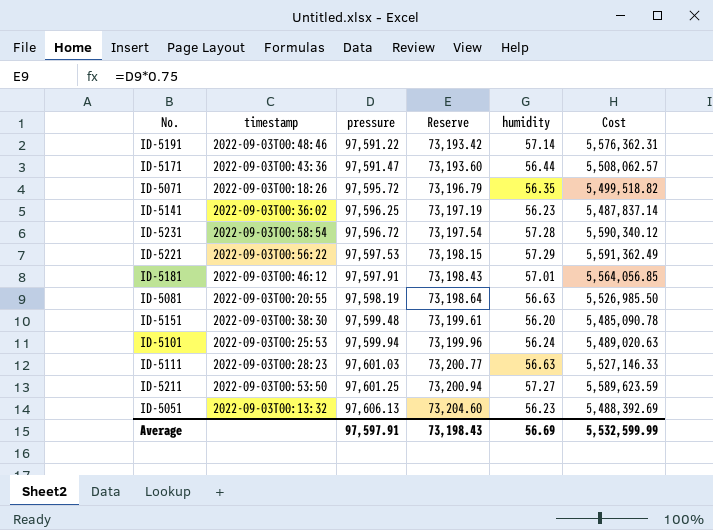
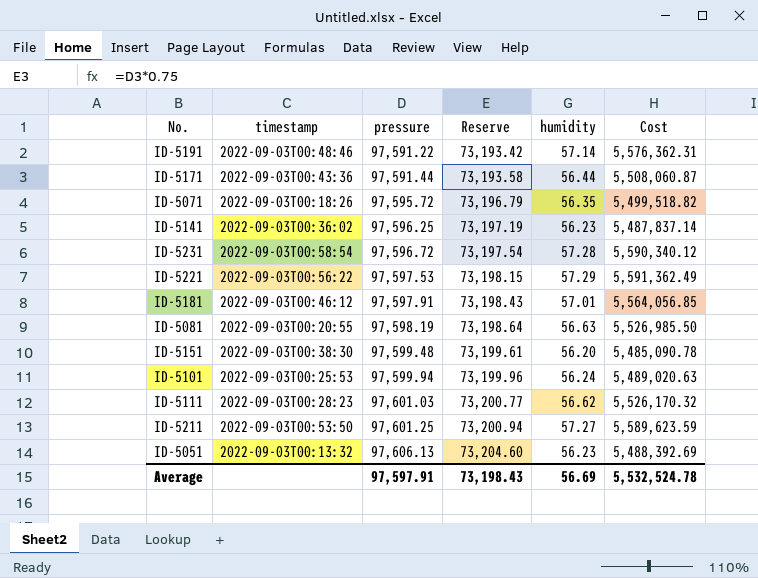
ID-5171 | pressure: 97,591.47 -> 97,591.44
ID-5171 | Reserve: 73,193.60 -> 73,193.58
ID-5171 | Cost: 5,508,062.57 -> 5,508,060.87
ID-5111 | humidity: 56.63 -> 56.62
ID-5111 | Cost: 5,527,146.33 -> 5,526,170.32
Average | Cost: 5,532,599.99 -> 5,532,524.78

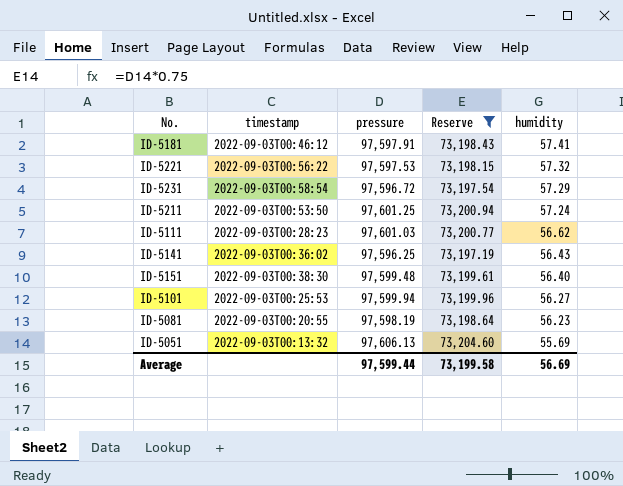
filter: none -> Reserve >= 73,197.19
row order: pressure ascending -> humidity descending
column Cost | formula: [pressure] * [humidity] -> none
ID-5181 | humidity: 57.01 -> 57.41
ID-5221 | humidity: 57.29 -> 57.32
ID-5231 | humidity: 57.28 -> 57.29
ID-5211 | humidity: 57.27 -> 57.24
ID-5141 | humidity: 56.23 -> 56.43
ID-5151 | humidity: 56.20 -> 56.40
ID-5101 | humidity: 56.24 -> 56.27
ID-5081 | humidity: 56.63 -> 56.23
ID-5051 | humidity: 56.23 -> 55.69
Average | pressure: 97,597.91 -> 97,599.44
Average | Reserve: 73,198.43 -> 73,199.58

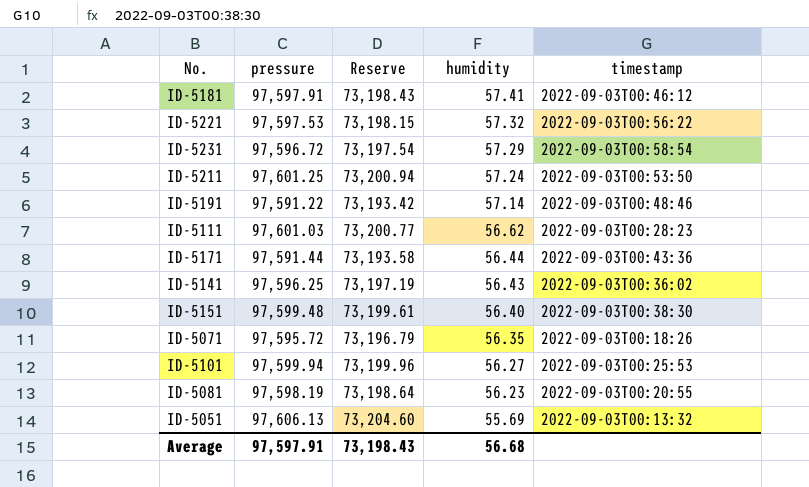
filter: Reserve >= 73,197.19 -> none
column timestamp | position: 2 -> 5
Average | pressure: 97,599.44 -> 97,597.91
Average | Reserve: 73,199.58 -> 73,198.43
Average | humidity: 56.69 -> 56.68

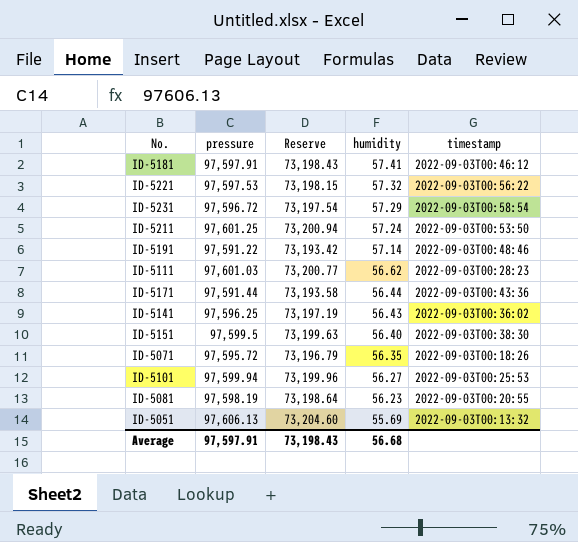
ID-5151 | pressure: 97,599.48 -> 97,599.5
ID-5151 | Reserve: 73,199.61 -> 73,199.63

